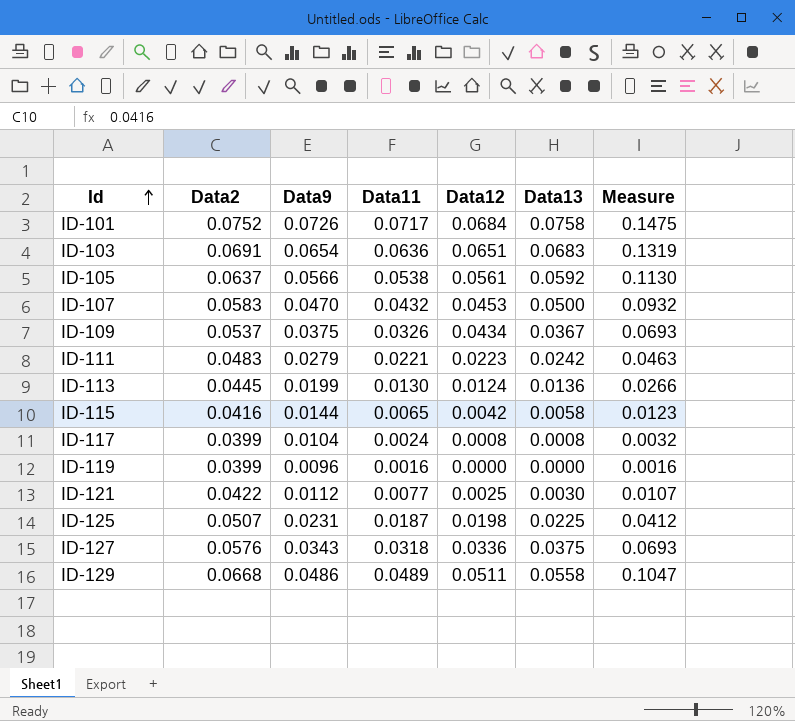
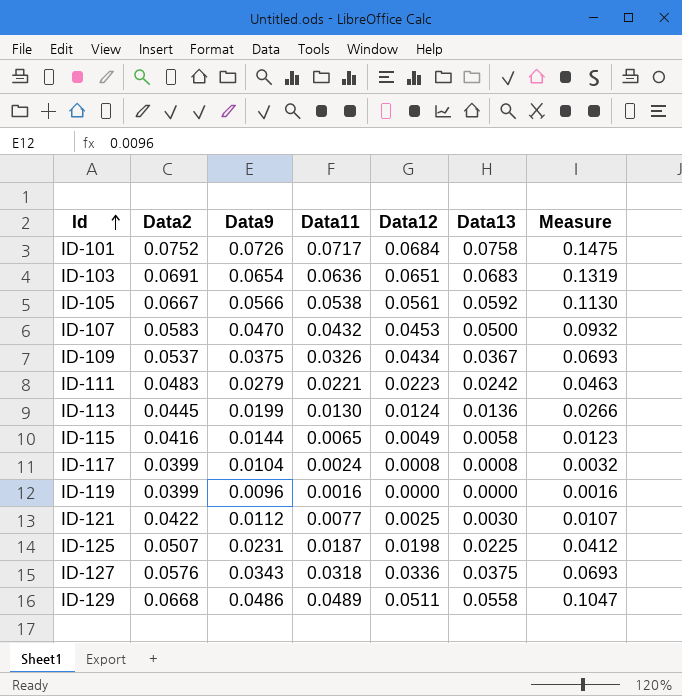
ID-105 | Data2: 0.0637 -> 0.0667
ID-115 | Data12: 0.0042 -> 0.0049

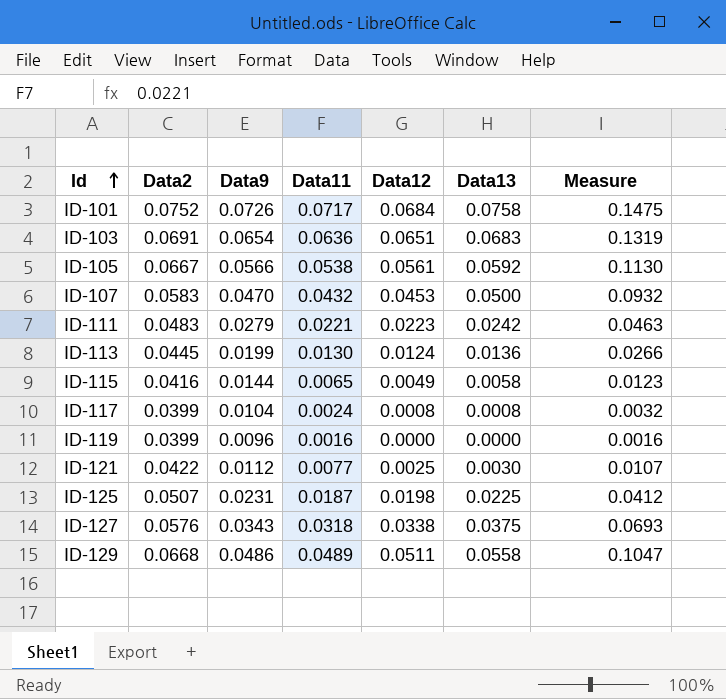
row ID-109: 0.0537 | 0.0375 | 0.0326 | 0.0434 | 0.0367 | 0.0693 -> none
ID-127 | Data12: 0.0336 -> 0.0338

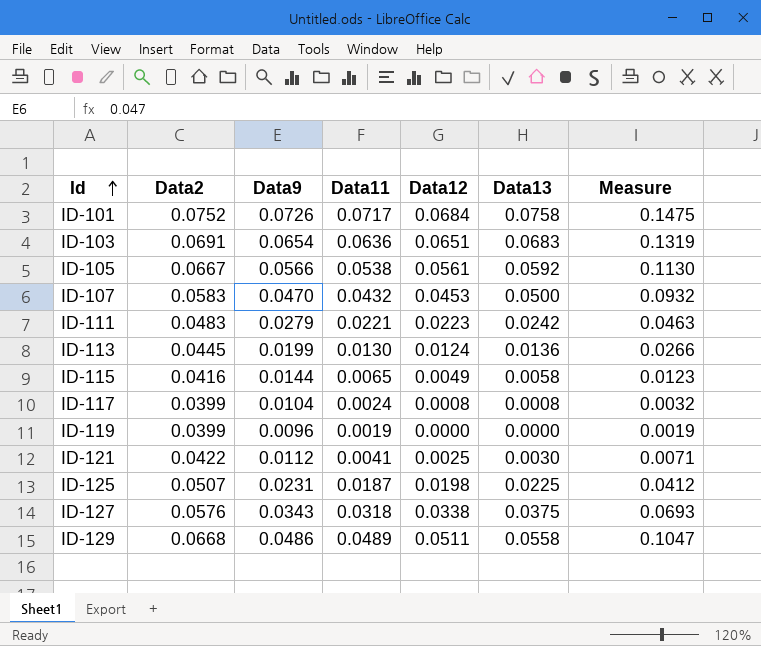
ID-119 | Data11: 0.0016 -> 0.0019
ID-119 | Measure: 0.0016 -> 0.0019
ID-121 | Data11: 0.0077 -> 0.0041
ID-121 | Measure: 0.0107 -> 0.0071

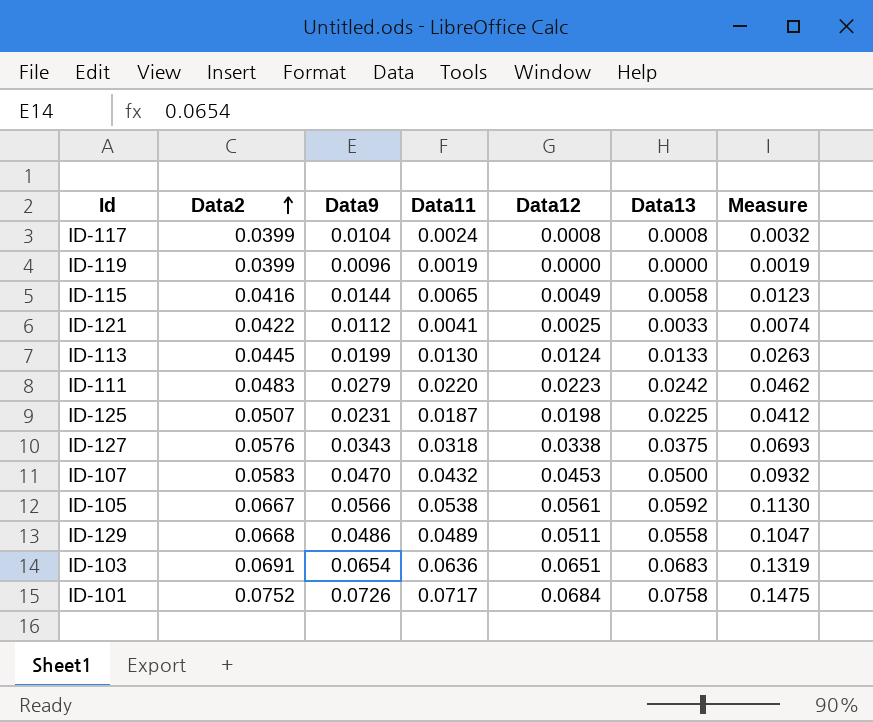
row order: Id ascending -> Data2 ascending
ID-121 | Data13: 0.0030 -> 0.0033
ID-121 | Measure: 0.0071 -> 0.0074
ID-113 | Data13: 0.0136 -> 0.0133
ID-113 | Measure: 0.0266 -> 0.0263
ID-111 | Data11: 0.0221 -> 0.0220
ID-111 | Measure: 0.0463 -> 0.0462

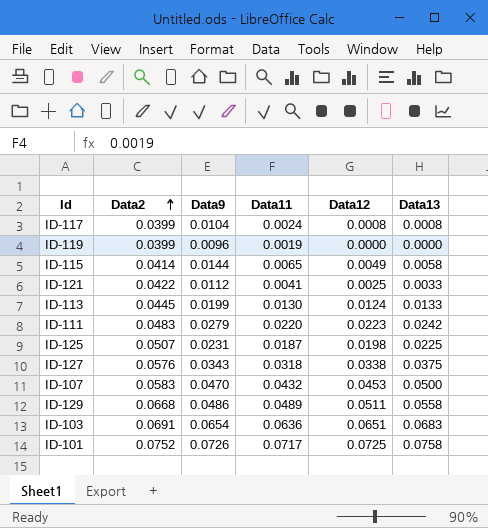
column Measure | formula: [Data11] + [Data13] -> none
row ID-105: 0.0667 | 0.0566 | 0.0538 | 0.0561 | 0.0592 | 0.1130 -> none
ID-115 | Data2: 0.0416 -> 0.0414
ID-101 | Data12: 0.0684 -> 0.0725

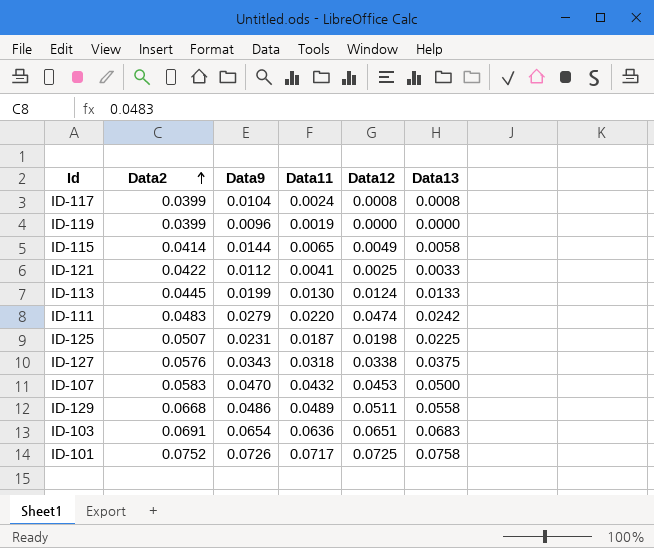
ID-111 | Data12: 0.0223 -> 0.0474

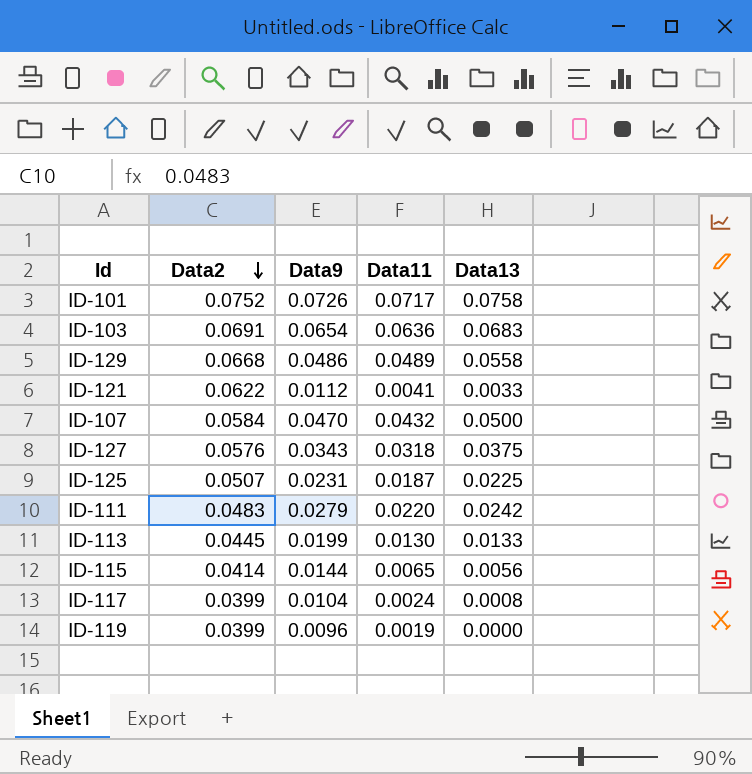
row order: Data2 ascending -> Data2 descending
column Data12 | position: 5 -> none
ID-121 | Data2: 0.0422 -> 0.0622
ID-107 | Data2: 0.0583 -> 0.0584
ID-115 | Data13: 0.0058 -> 0.0056

